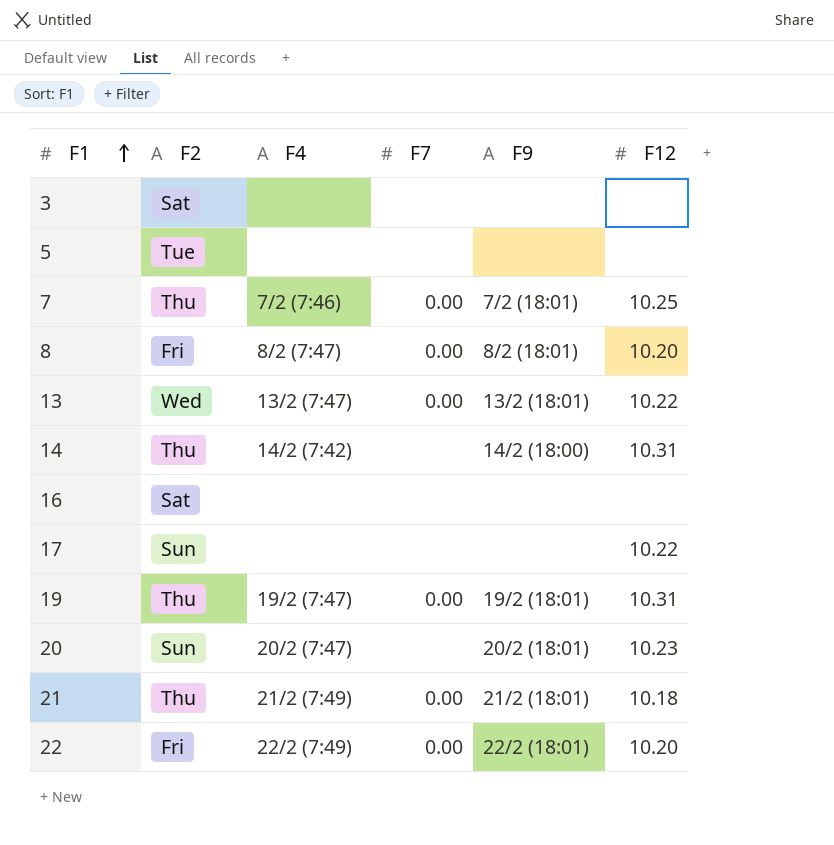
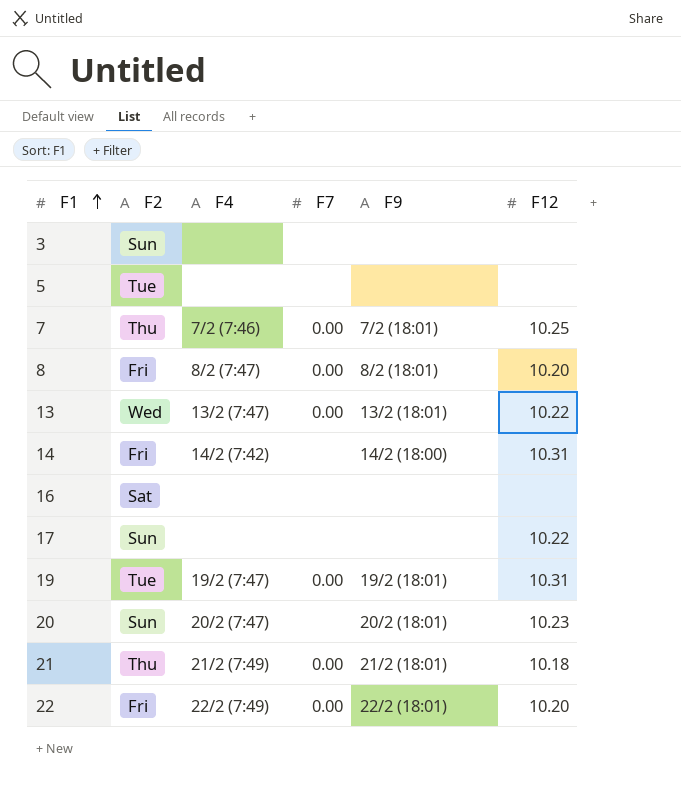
3 | F2: Sat -> Sun
14 | F2: Thu -> Fri
19 | F2: Thu -> Tue

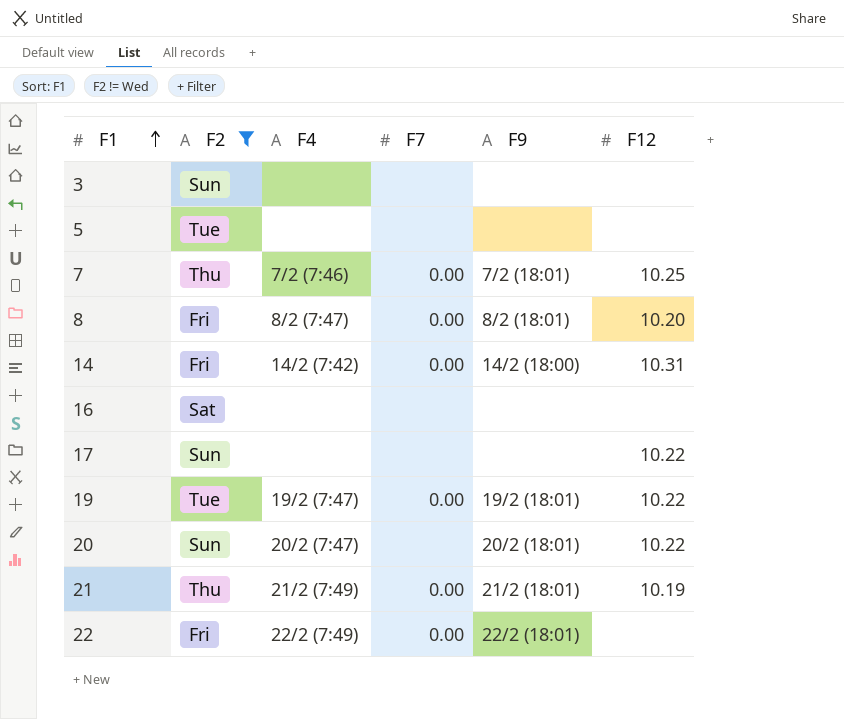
filter: none -> F2 != Wed
14 | F7: none -> 0.00
19 | F12: 10.31 -> 10.22
20 | F12: 10.23 -> 10.22
21 | F12: 10.18 -> 10.19
22 | F12: 10.20 -> none

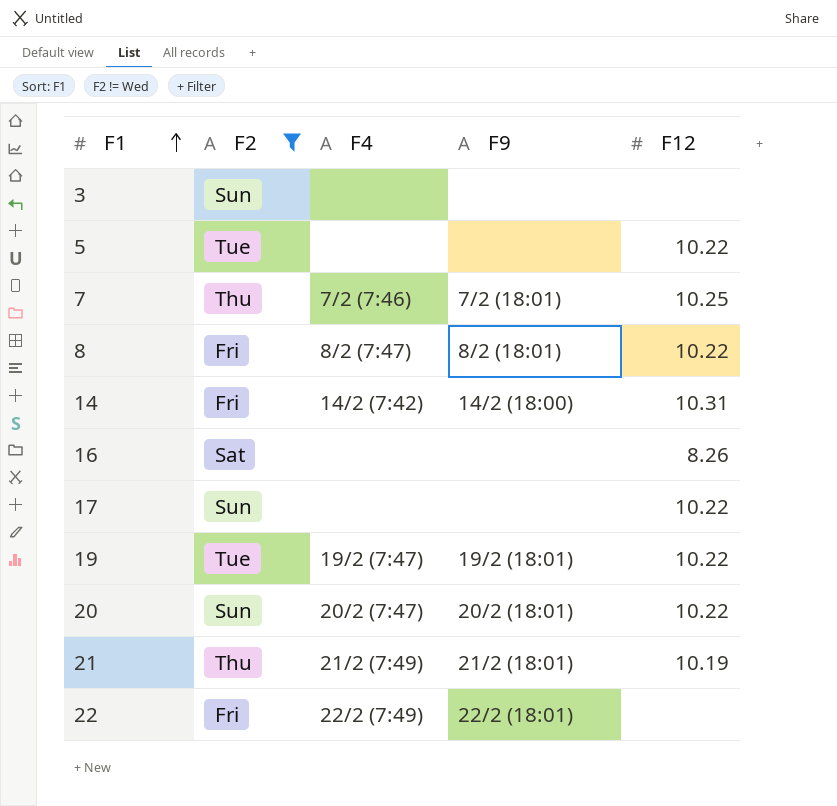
column F7 | position: 4 -> none
5 | F12: none -> 10.22
8 | F12: 10.20 -> 10.22
16 | F12: none -> 8.26

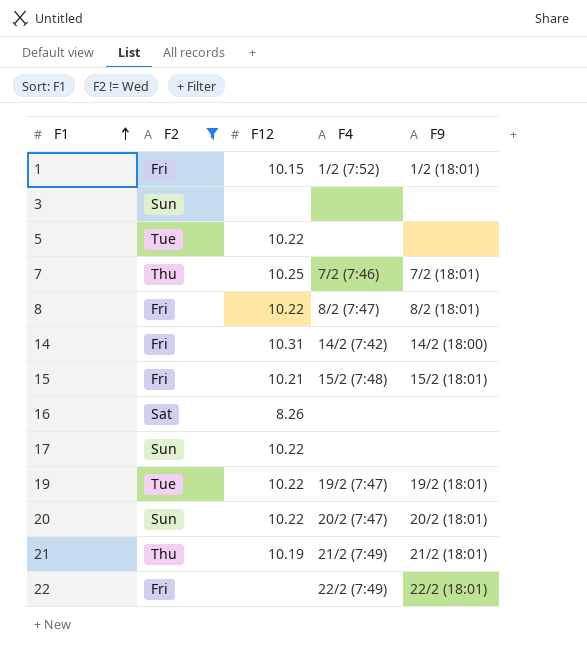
column F12 | position: 5 -> 3
row 1: none -> Fri | 10.15 | 1/2 (7:52) | 1/2 (18:01)
row 15: none -> Fri | 10.21 | 15/2 (7:48) | 15/2 (18:01)

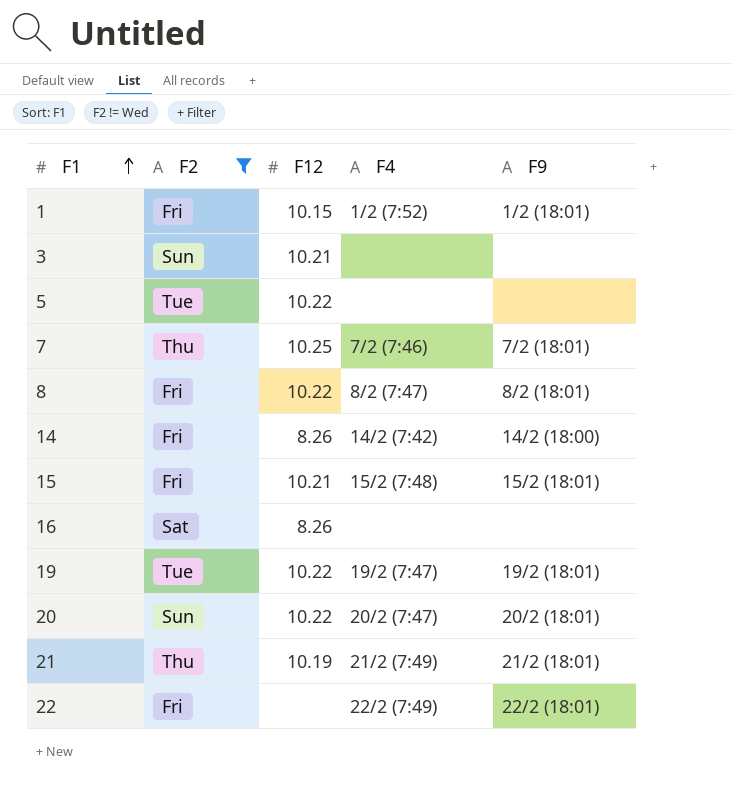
row 17: Sun | 10.22 | none | none -> none
3 | F12: none -> 10.21
14 | F12: 10.31 -> 8.26

